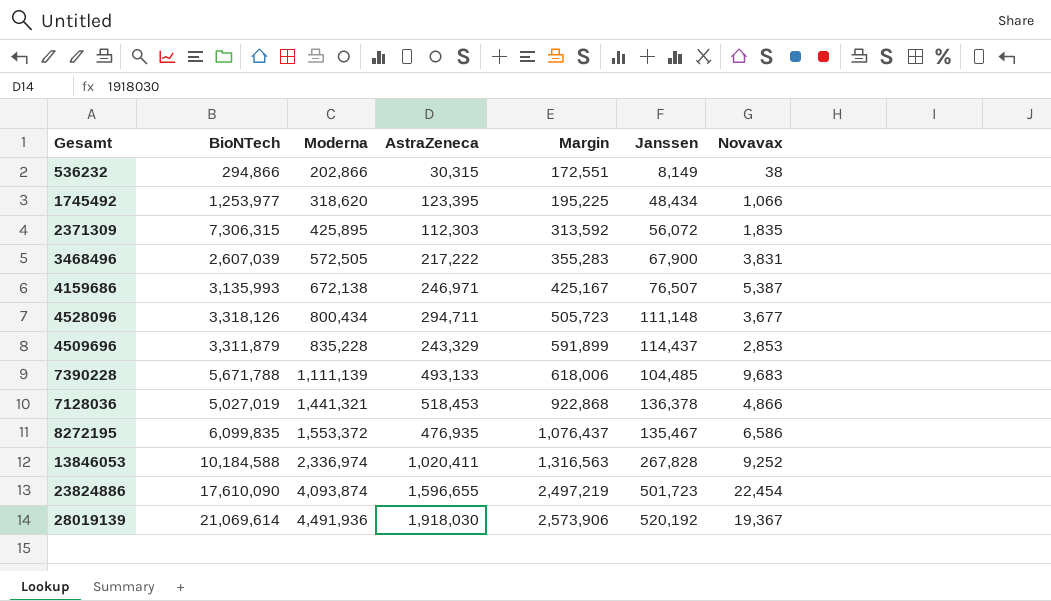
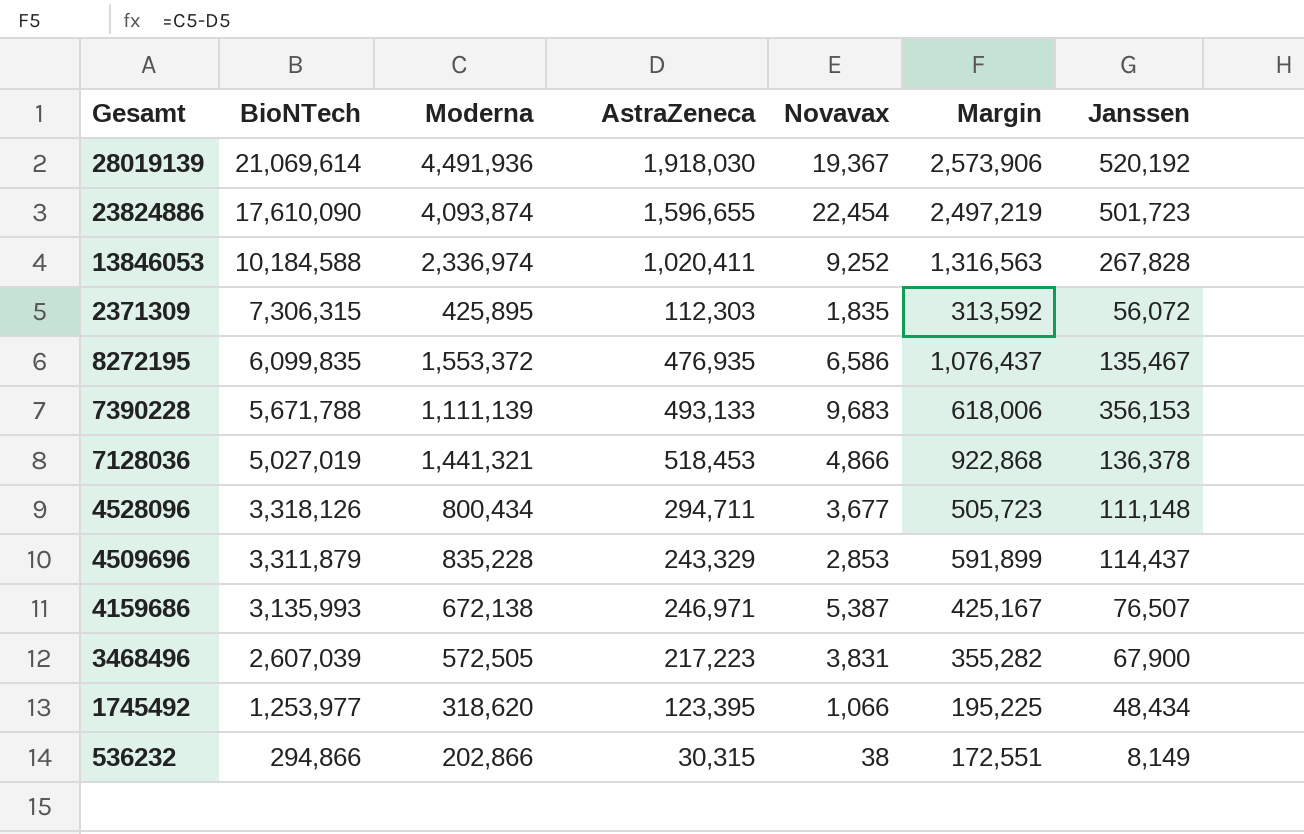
row order: Moderna ascending -> BioNTech descending
column Novavax | position: 7 -> 5
7390228 | Janssen: 104,485 -> 356,153
3468496 | AstraZeneca: 217,222 -> 217,223
3468496 | Margin: 355,283 -> 355,282

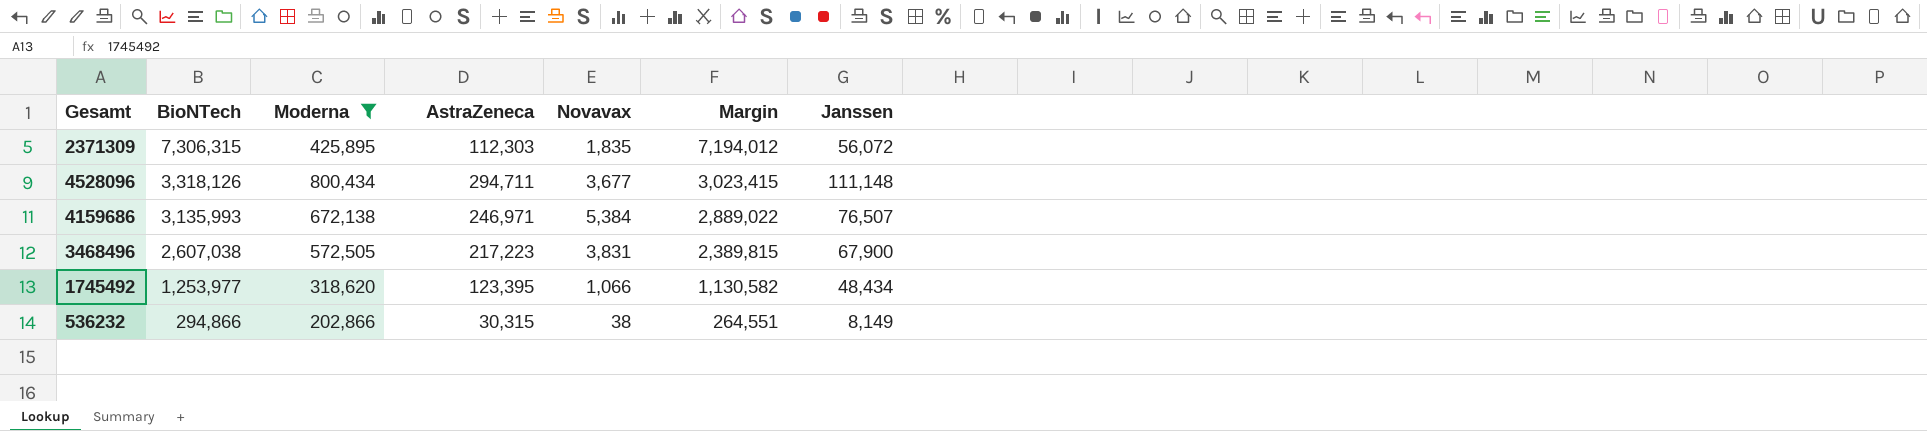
filter: none -> Moderna <= 800,434
column Margin | formula: [Moderna] - [AstraZeneca] -> [BioNTech] - [AstraZeneca]
4159686 | Novavax: 5,387 -> 5,384
3468496 | BioNTech: 2,607,039 -> 2,607,038

